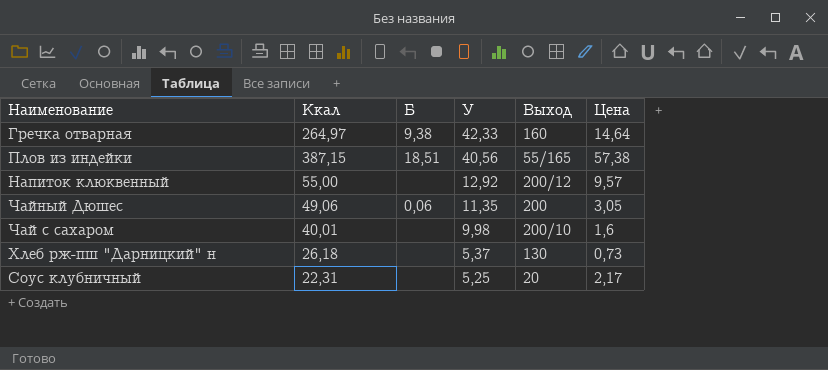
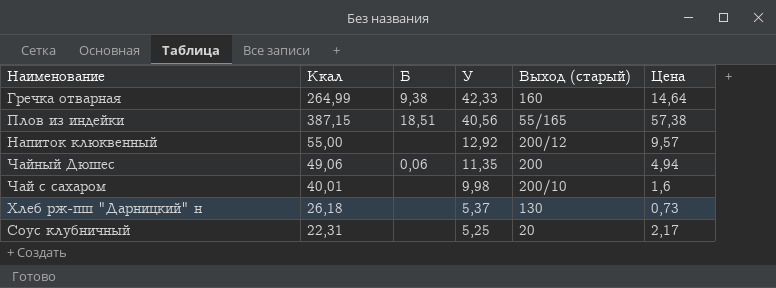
column name: Выход -> Выход (старый)
Гречка отварная | Ккал: 264,97 -> 264,99
Чайный Дюшес | Цена: 3,05 -> 4,94

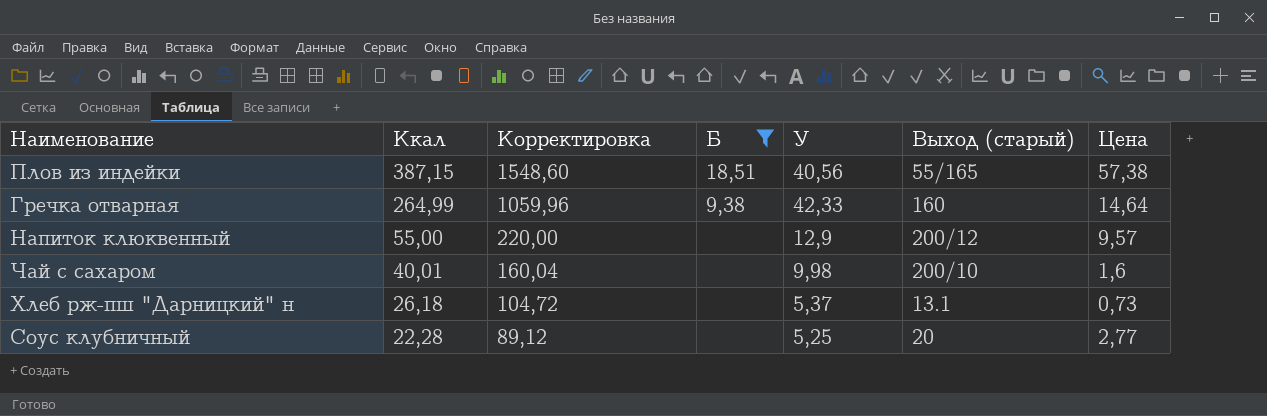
filter: none -> Б != 0,06
row order: У descending -> Ккал descending
column Корректировка | formula: none -> [Ккал] * 4
Напиток клюквенный | У: 12,92 -> 12,9
Хлеб рж-пш "Дарницкий" н | Выход (старый): 130 -> 13.1
Соус клубничный | Ккал: 22,31 -> 22,28
Соус клубничный | Цена: 2,17 -> 2,77

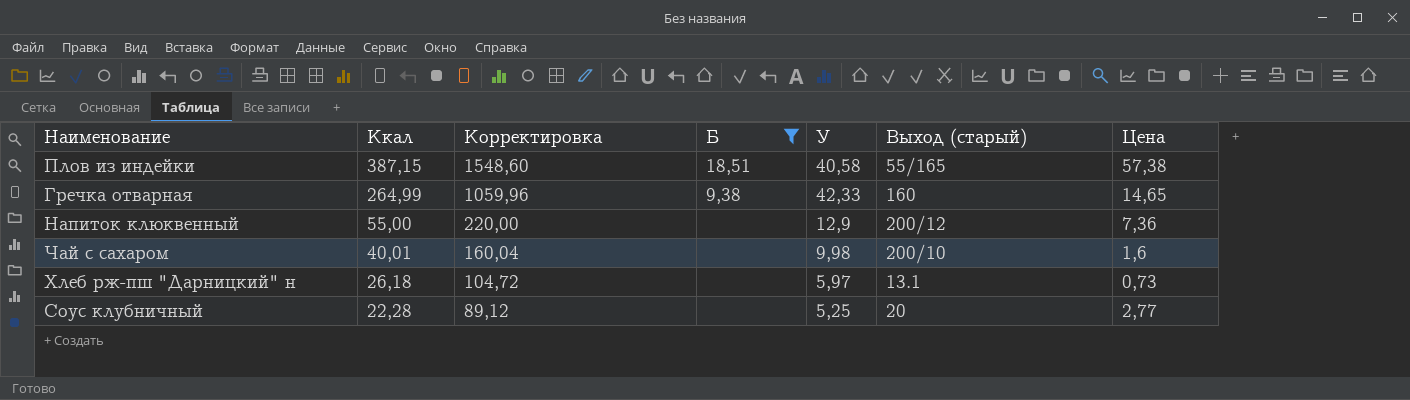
Плов из индейки | У: 40,56 -> 40,58
Гречка отварная | Цена: 14,64 -> 14,65
Напиток клюквенный | Цена: 9,57 -> 7,36
Хлеб рж-пш "Дарницкий" н | У: 5,37 -> 5,97

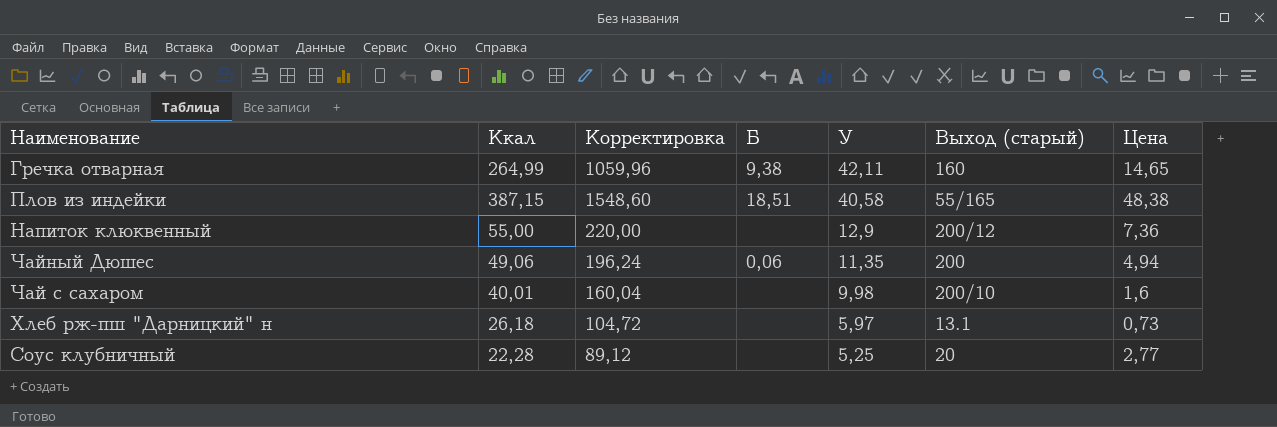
filter: Б != 0,06 -> none
row order: Ккал descending -> У descending
Гречка отварная | У: 42,33 -> 42,11
Плов из индейки | Цена: 57,38 -> 48,38

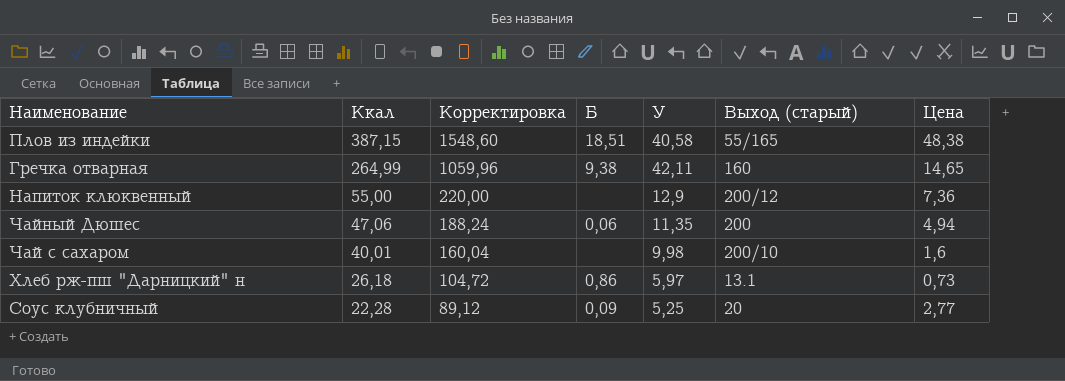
row order: У descending -> Ккал descending
Чайный Дюшес | Ккал: 49,06 -> 47,06
Чайный Дюшес | Корректировка: 196,24 -> 188,24
Хлеб рж-пш "Дарницкий" н | Б: none -> 0,86
Соус клубничный | Б: none -> 0,09

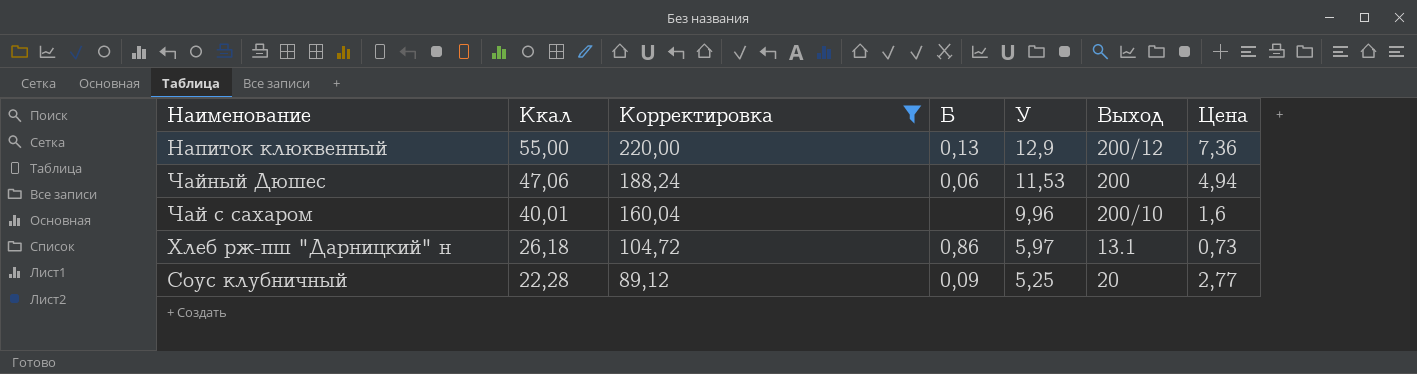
filter: none -> Корректировка <= 220,00
column name: Выход (старый) -> Выход
Напиток клюквенный | Б: none -> 0,13
Чайный Дюшес | У: 11,35 -> 11,53
Чай с сахаром | У: 9,98 -> 9,96

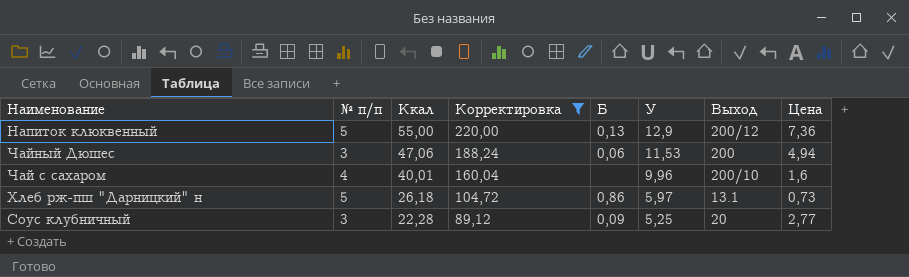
column № п/п | position: none -> 2

